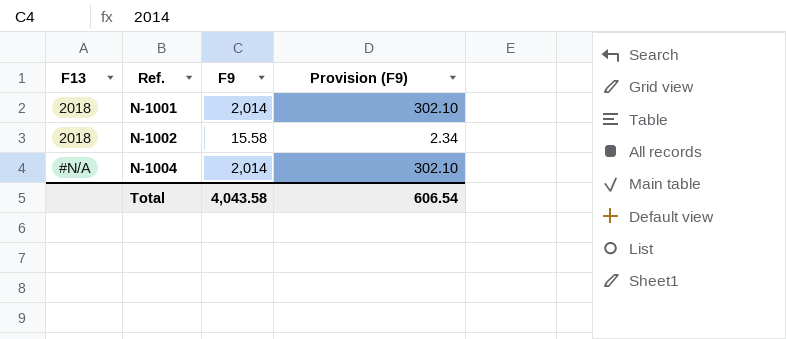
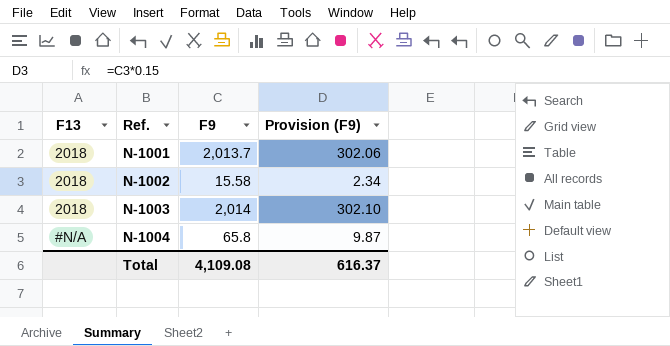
N-1001 | F9: 2,014 -> 2,013.7
N-1001 | Provision (F9): 302.10 -> 302.06
row N-1003: none -> 2018 | 2,014 | 302.10
N-1004 | F9: 2,014 -> 65.8
N-1004 | Provision (F9): 302.10 -> 9.87
Total | F9: 4,043.58 -> 4,109.08
Total | Provision (F9): 606.54 -> 616.37

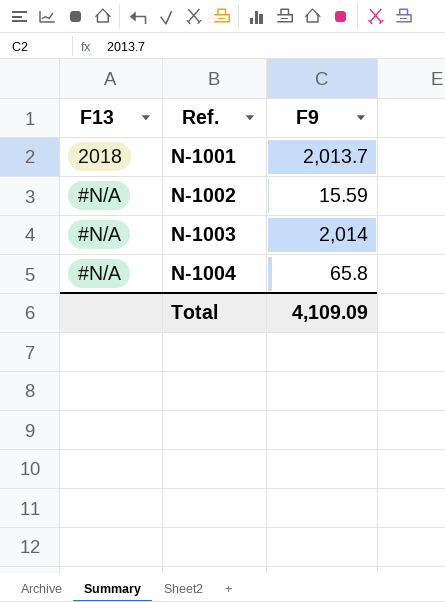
column Provision (F9) | formula: [F9] * 0.15 -> none
N-1002 | F13: 2018 -> #N/A
N-1002 | F9: 15.58 -> 15.59
N-1003 | F13: 2018 -> #N/A
Total | F9: 4,109.08 -> 4,109.09

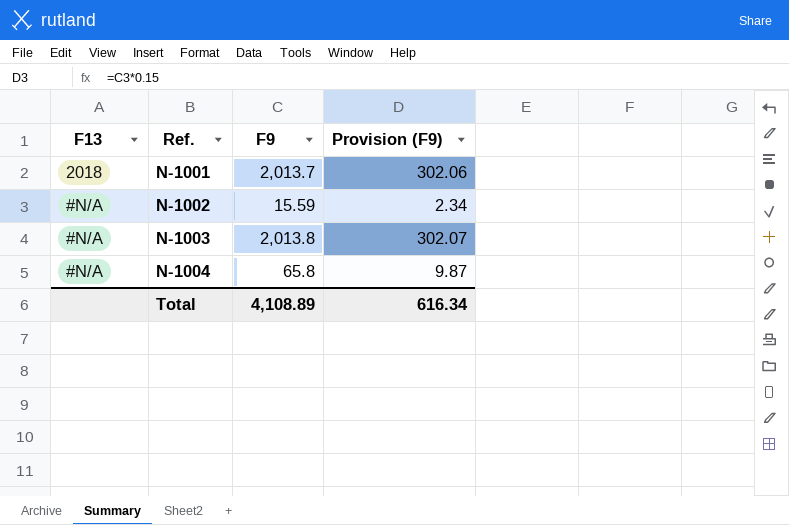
column Provision (F9) | formula: none -> [F9] * 0.15
N-1003 | F9: 2,014 -> 2,013.8
Total | F9: 4,109.09 -> 4,108.89

